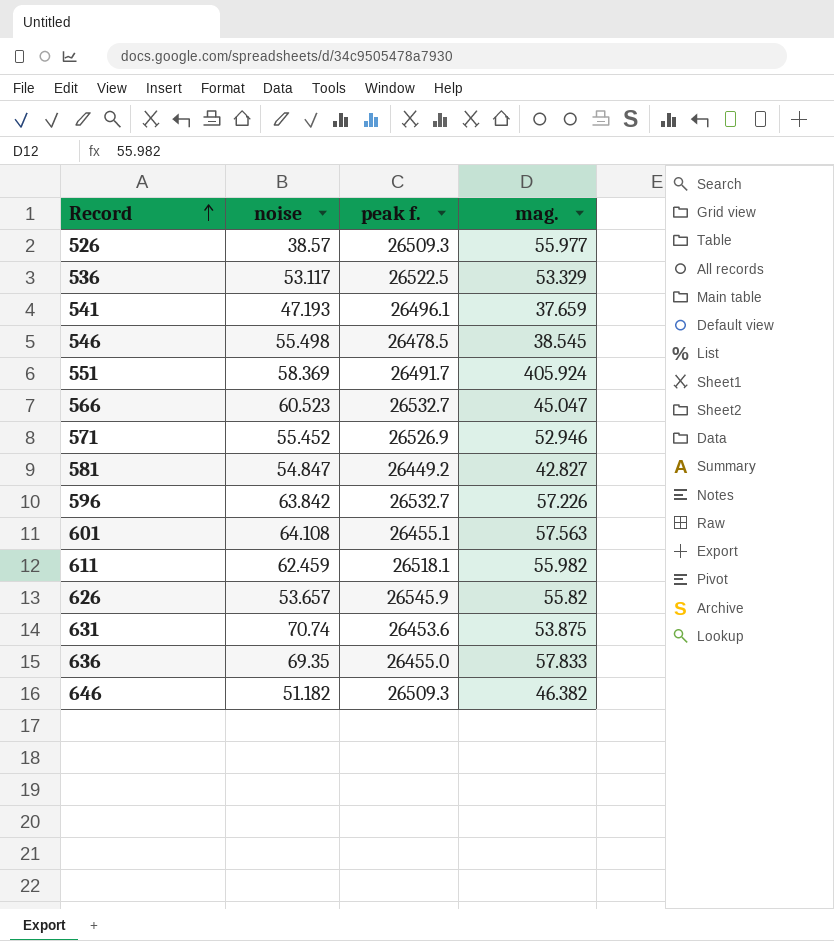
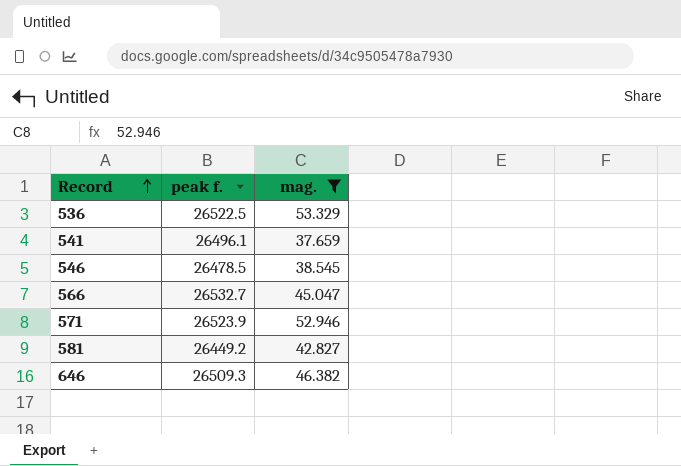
filter: none -> mag. <= 53.329
column noise | position: 2 -> none
571 | peak f.: 26526.9 -> 26523.9

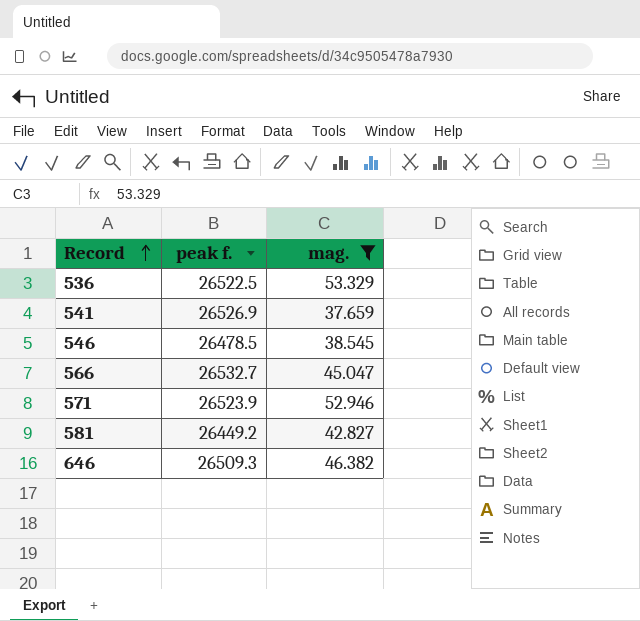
541 | peak f.: 26496.1 -> 26526.9

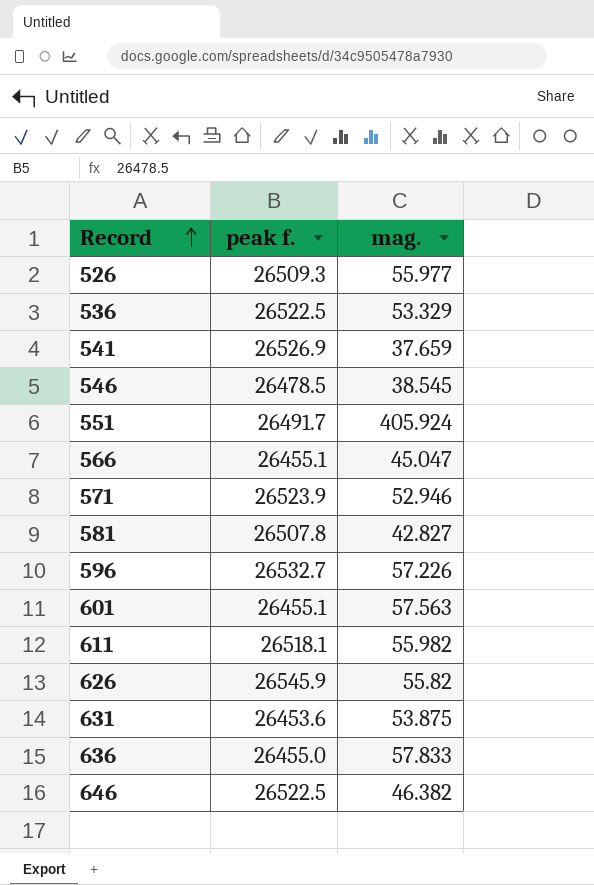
filter: mag. <= 53.329 -> none
566 | peak f.: 26532.7 -> 26455.1
581 | peak f.: 26449.2 -> 26507.8
646 | peak f.: 26509.3 -> 26522.5

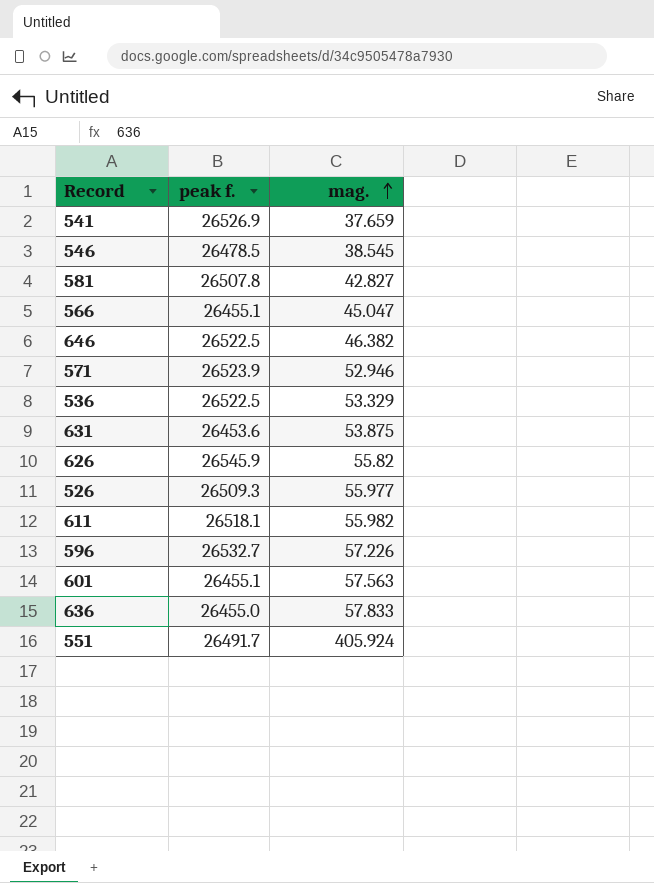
row order: Record ascending -> mag. ascending

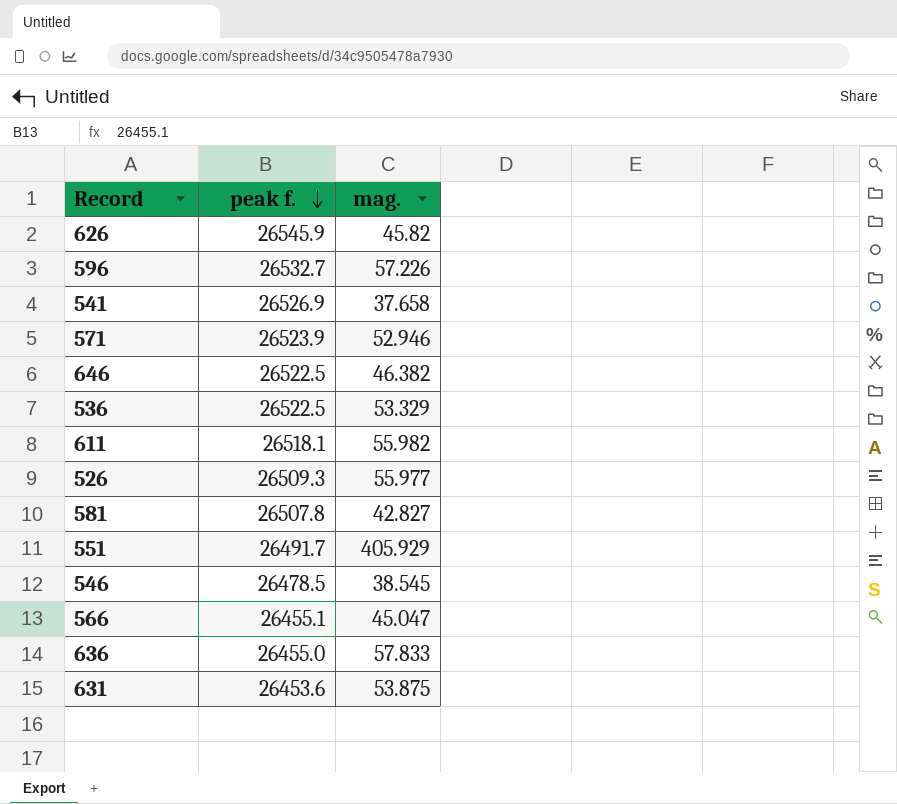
row order: mag. ascending -> peak f. descending
row 601: 26455.1 | 57.563 -> none
626 | mag.: 55.82 -> 45.82
541 | mag.: 37.659 -> 37.658
551 | mag.: 405.924 -> 405.929

